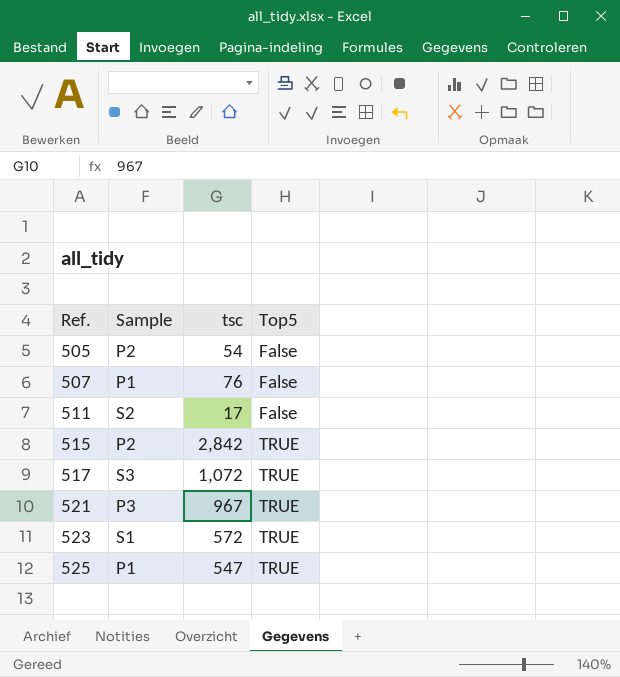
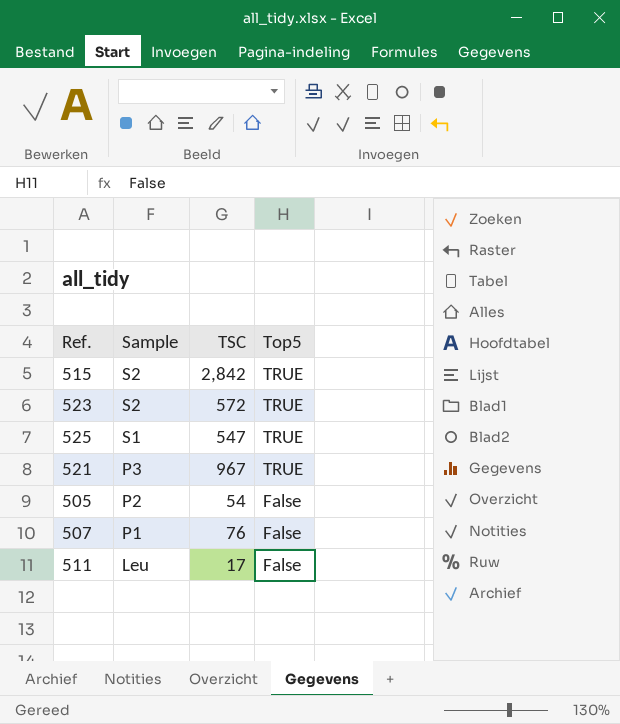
row order: Ref. ascending -> Sample descending
column name: tsc -> TSC
row 517: S3 | 1,072 | TRUE -> none
515 | Sample: P2 -> S2
523 | Sample: S1 -> S2
525 | Sample: P1 -> S1
511 | Sample: S2 -> Leu

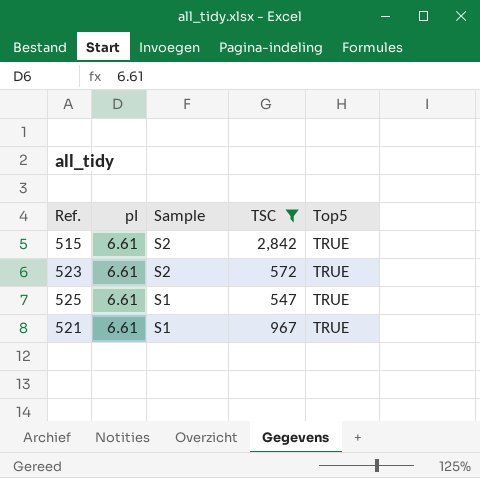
filter: none -> TSC >= 547
column pI | position: none -> 2
521 | Sample: P3 -> S1

